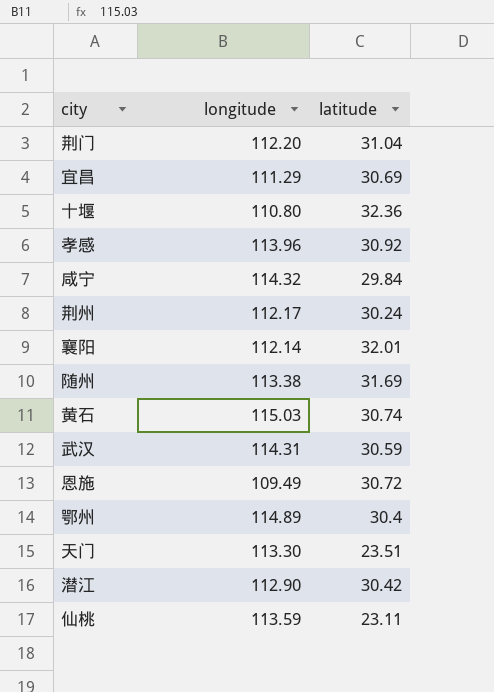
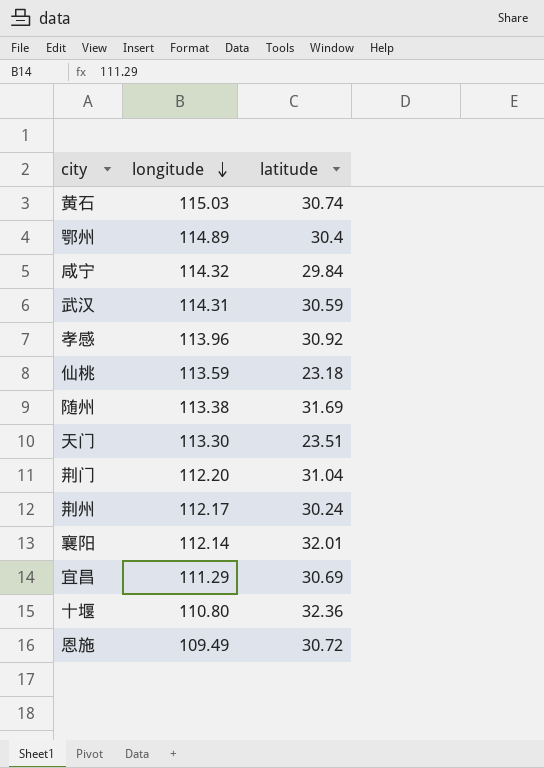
row order: none -> longitude descending
row 潜江: 112.90 | 30.42 -> none
仙桃 | latitude: 23.11 -> 23.18

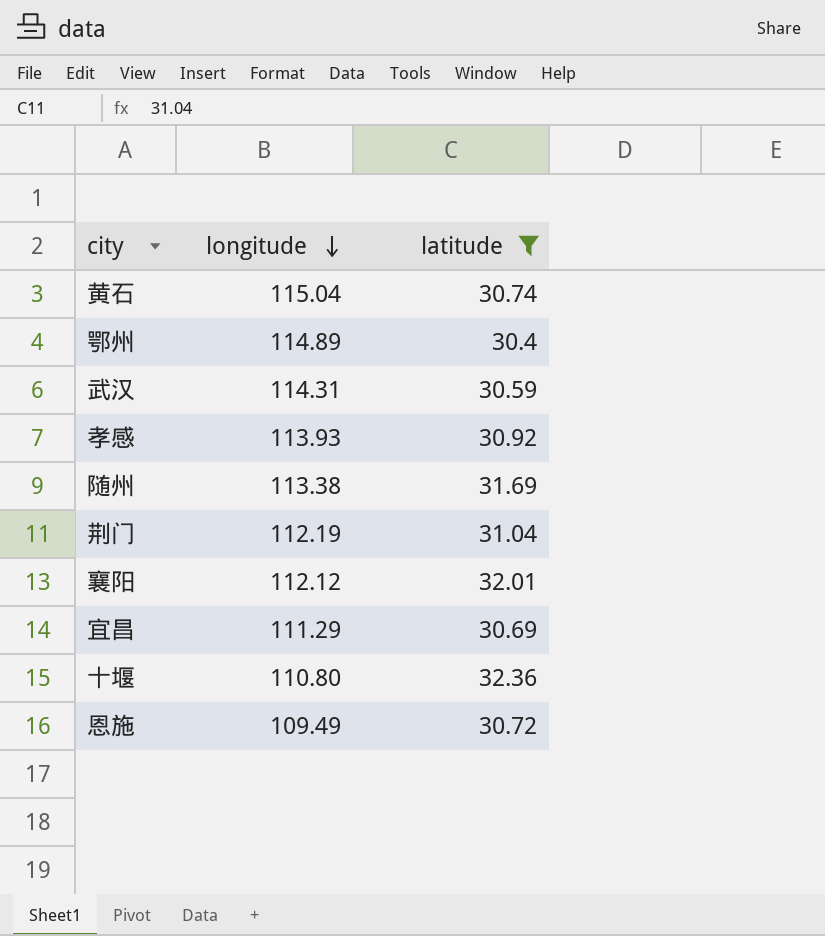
filter: none -> latitude >= 30.4
黄石 | longitude: 115.03 -> 115.04
孝感 | longitude: 113.96 -> 113.93
荆门 | longitude: 112.20 -> 112.19
襄阳 | longitude: 112.14 -> 112.12

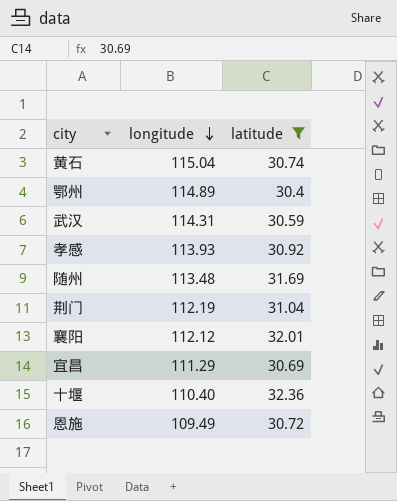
随州 | longitude: 113.38 -> 113.48
十堰 | longitude: 110.80 -> 110.40

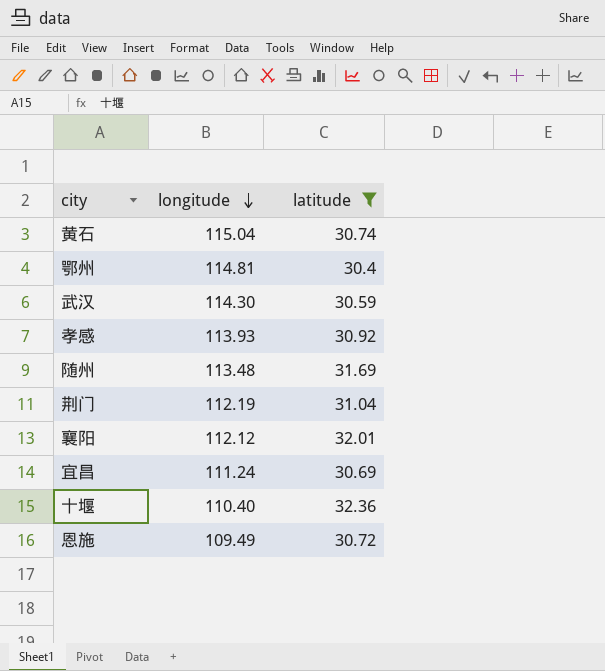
鄂州 | longitude: 114.89 -> 114.81
武汉 | longitude: 114.31 -> 114.30
宜昌 | longitude: 111.29 -> 111.24

